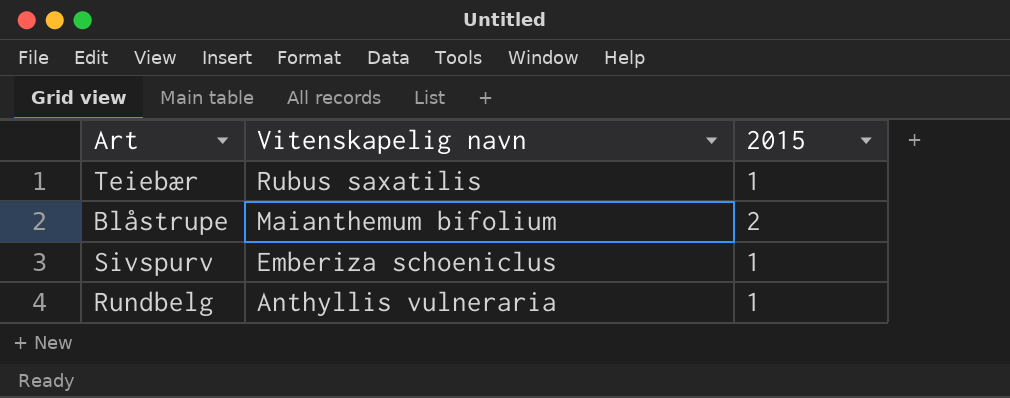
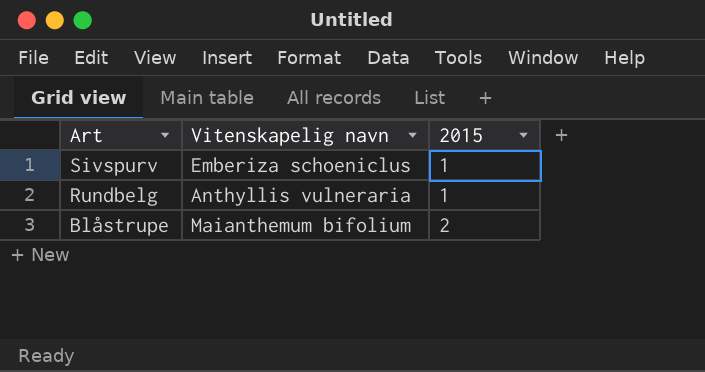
row order: Vitenskapelig navn descending -> Art descending
row Teiebær: Rubus saxatilis | 1 -> none

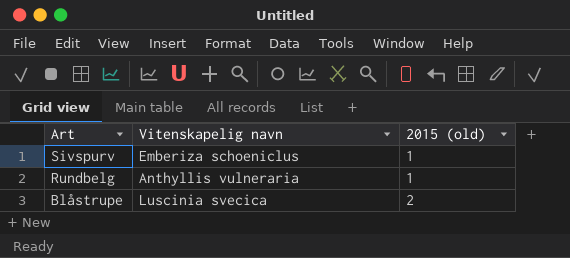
column name: 2015 -> 2015 (old)
Blåstrupe | Vitenskapelig navn: Maianthemum bifolium -> Luscinia svecica

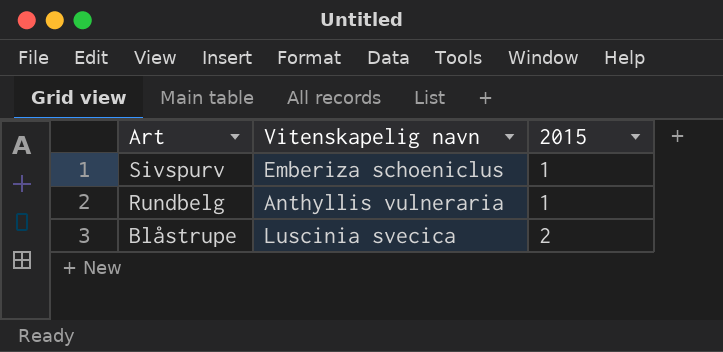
column name: 2015 (old) -> 2015

